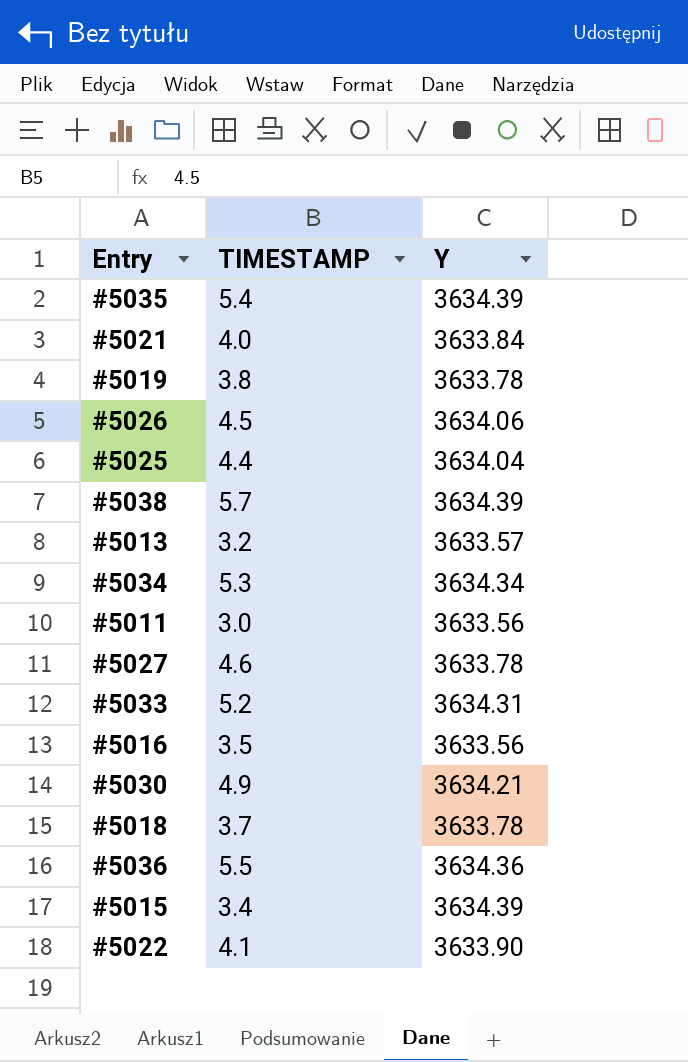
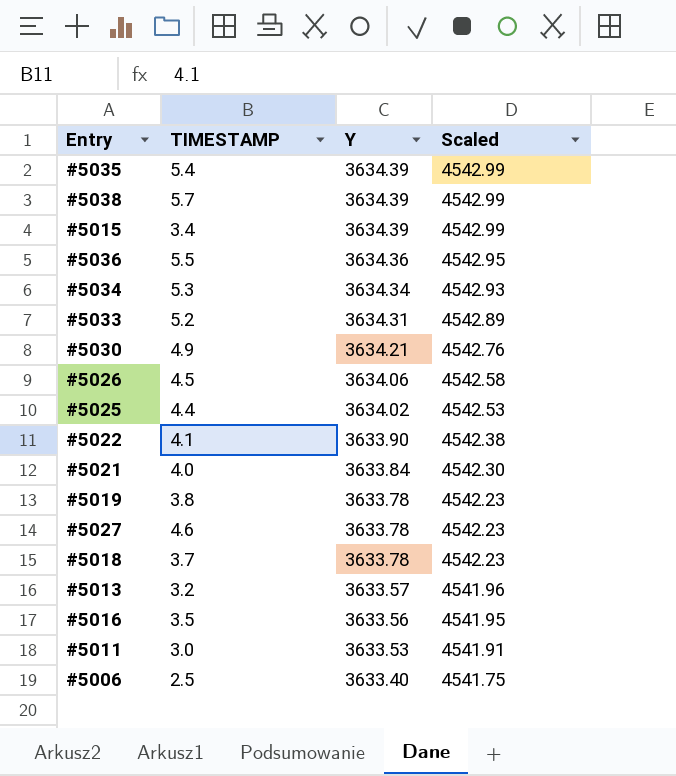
row order: none -> Y descending
column Scaled | formula: none -> [Y] * 1.25
#5025 | Y: 3634.04 -> 3634.02
#5011 | Y: 3633.56 -> 3633.53
row #5006: none -> 2.5 | 3633.40 | 4541.75

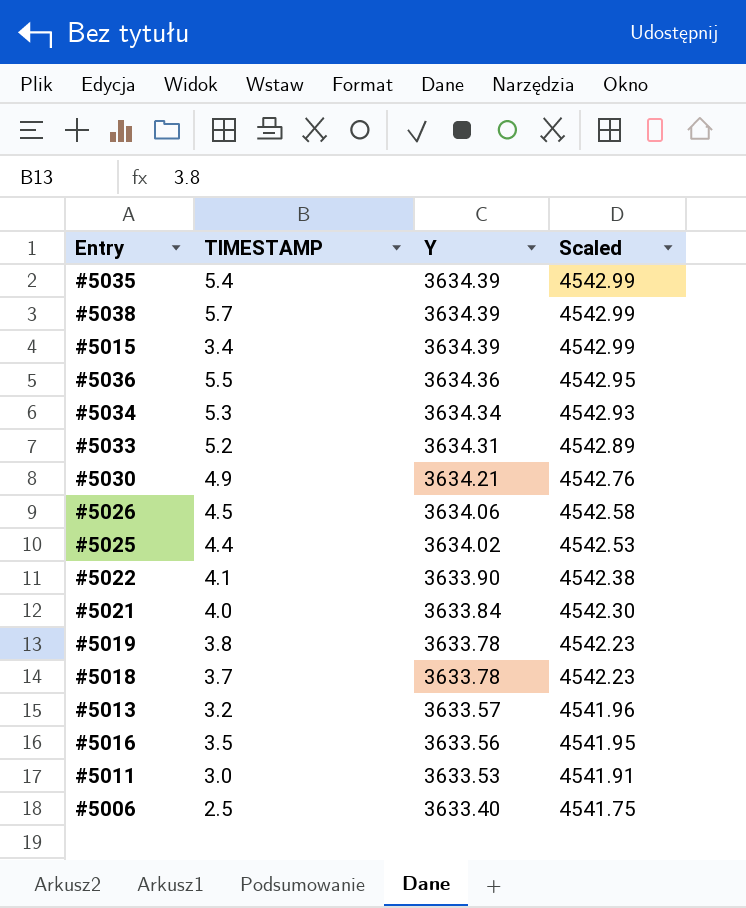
row #5027: 4.6 | 3633.78 | 4542.23 -> none

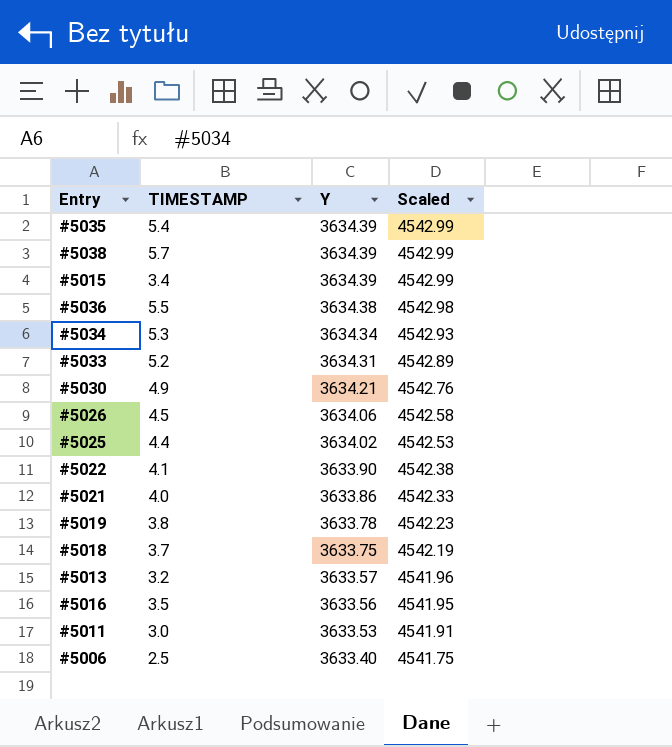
#5036 | Y: 3634.36 -> 3634.38
#5036 | Scaled: 4542.95 -> 4542.98
#5021 | Y: 3633.84 -> 3633.86
#5021 | Scaled: 4542.30 -> 4542.33
#5018 | Y: 3633.78 -> 3633.75
#5018 | Scaled: 4542.23 -> 4542.19

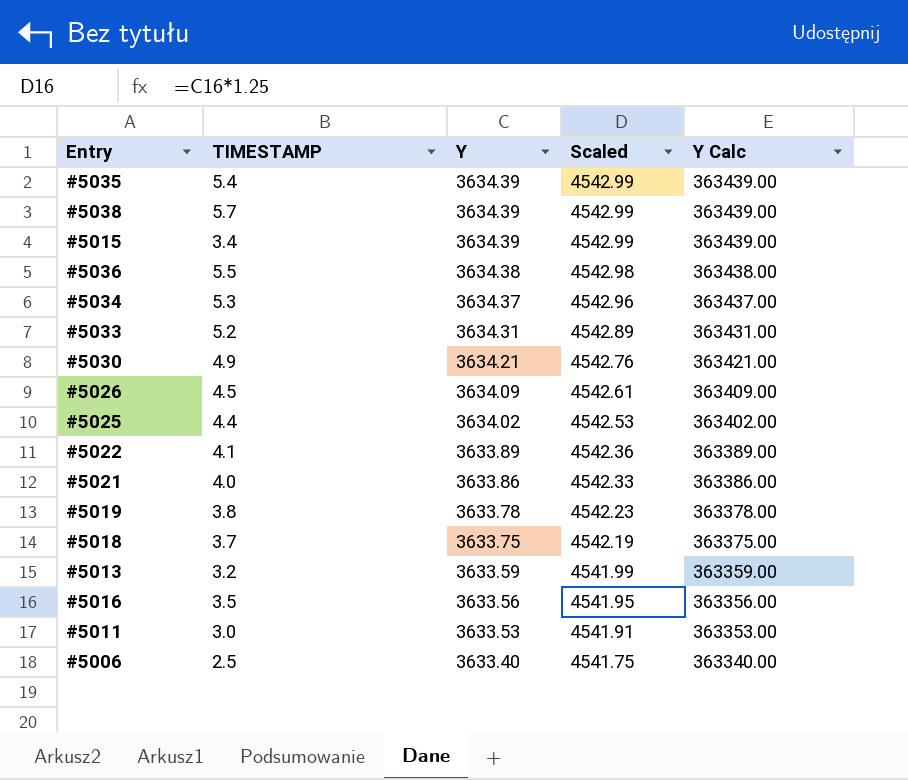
column Y Calc | formula: none -> [Y] * 100
#5034 | Y: 3634.34 -> 3634.37
#5034 | Scaled: 4542.93 -> 4542.96
#5026 | Y: 3634.06 -> 3634.09
#5026 | Scaled: 4542.58 -> 4542.61
#5022 | Y: 3633.90 -> 3633.89
#5022 | Scaled: 4542.38 -> 4542.36
#5013 | Y: 3633.57 -> 3633.59
#5013 | Scaled: 4541.96 -> 4541.99

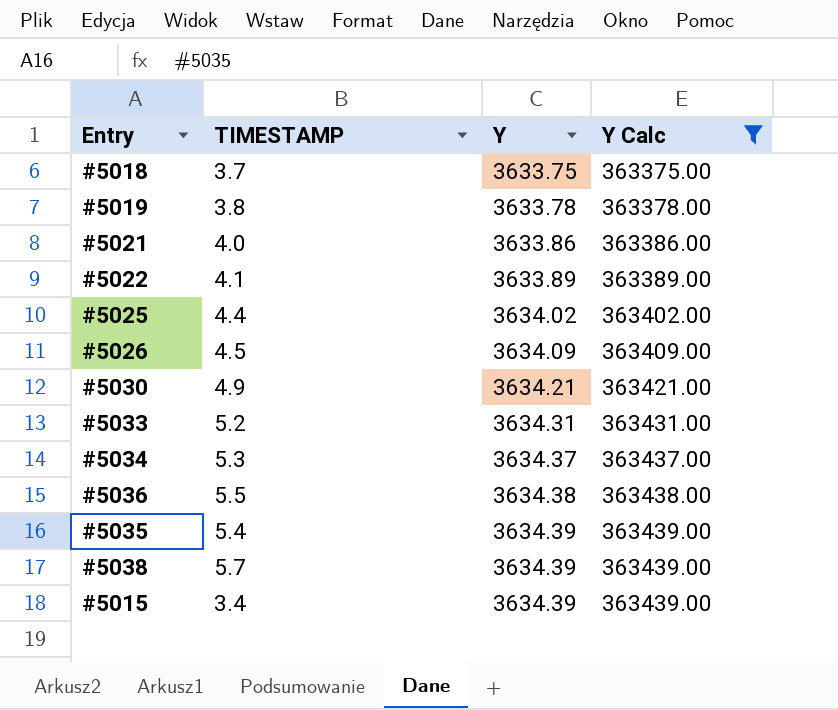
filter: none -> Y Calc >= 363375.00
row order: Y descending -> Y ascending
column Scaled | formula: [Y] * 1.25 -> none

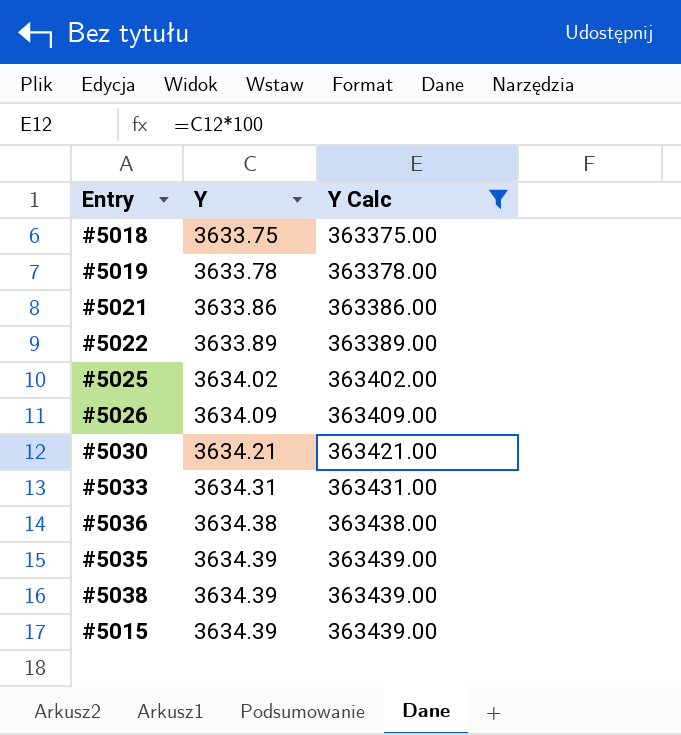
column TIMESTAMP | position: 2 -> none
row #5034: 5.3 | 3634.37 | 363437.00 -> none

